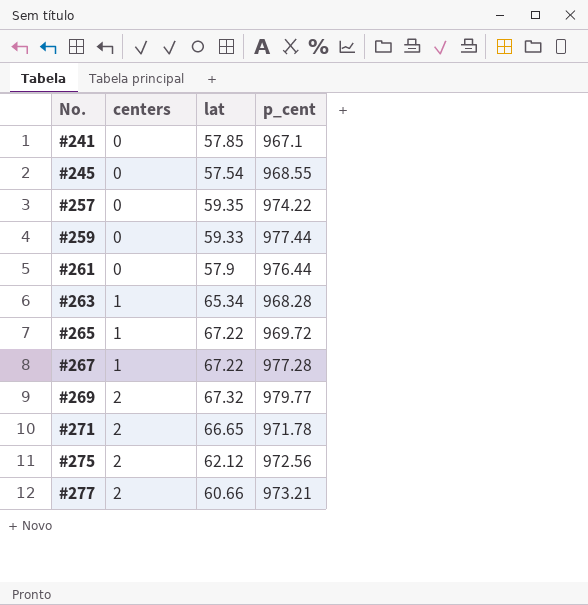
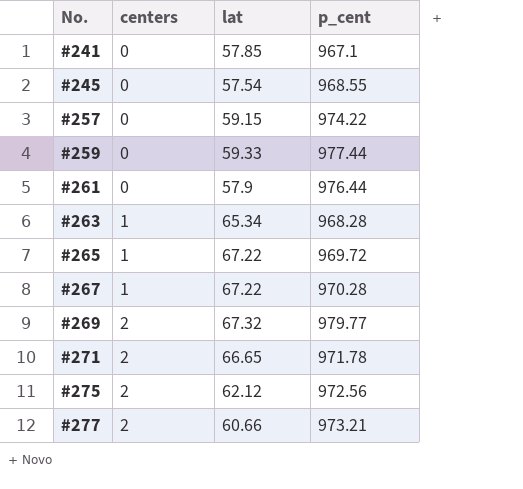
#257 | lat: 59.35 -> 59.15
#267 | p_cent: 977.28 -> 970.28

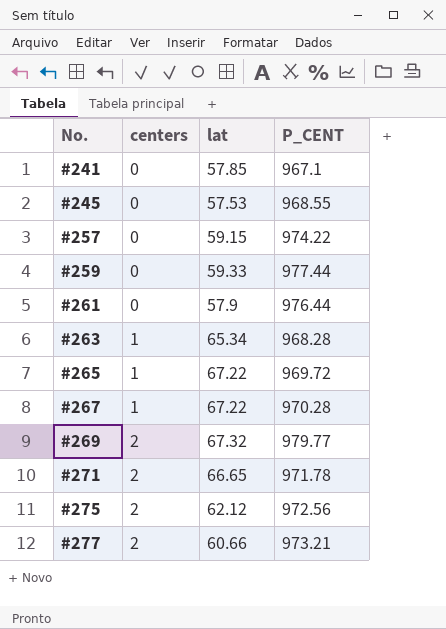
column name: p_cent -> P_CENT
#245 | lat: 57.54 -> 57.53

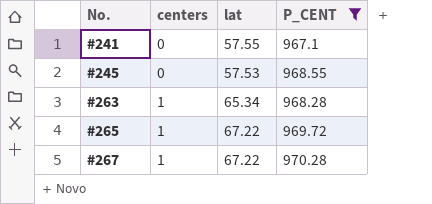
filter: none -> P_CENT <= 970.28
#241 | lat: 57.85 -> 57.55

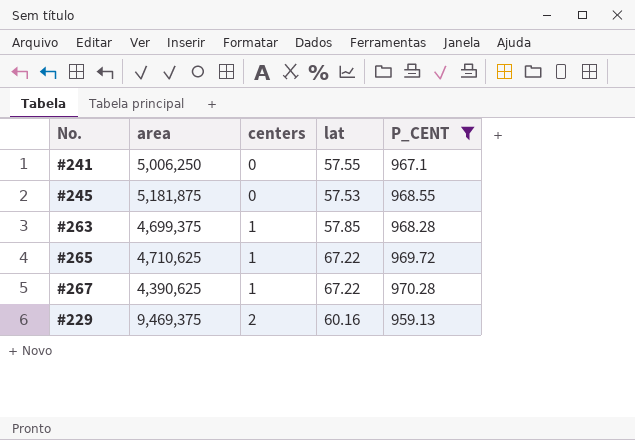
column area | position: none -> 2
#263 | lat: 65.34 -> 57.85
row #229: none -> 9,469,375 | 2 | 60.16 | 959.13

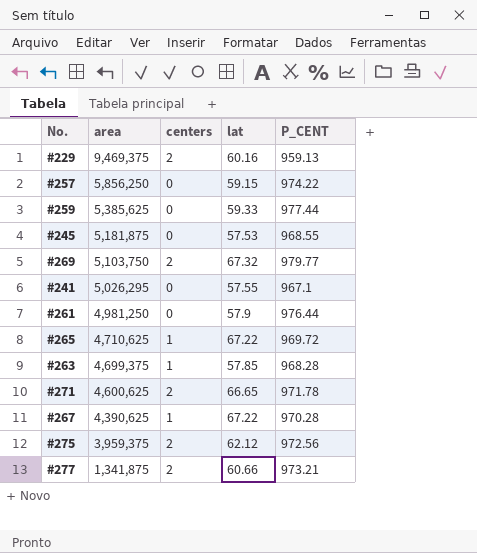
filter: P_CENT <= 970.28 -> none
row order: centers ascending -> area descending
#241 | area: 5,006,250 -> 5,026,295

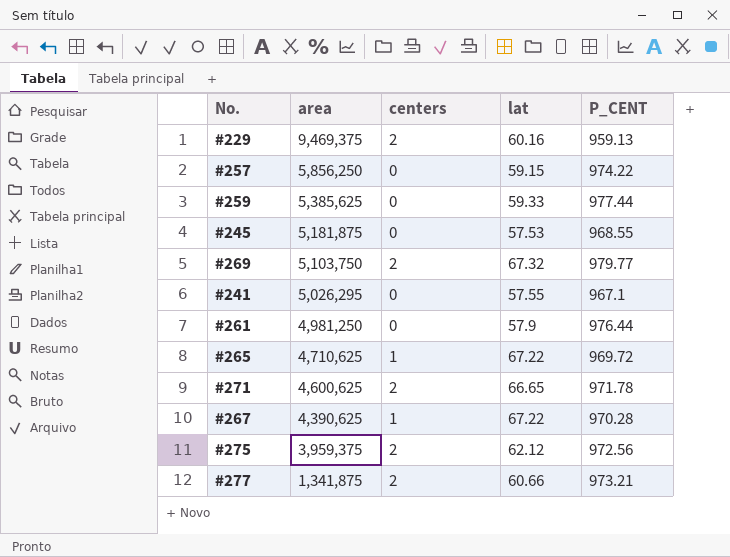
row #263: 4,699,375 | 1 | 57.85 | 968.28 -> none

